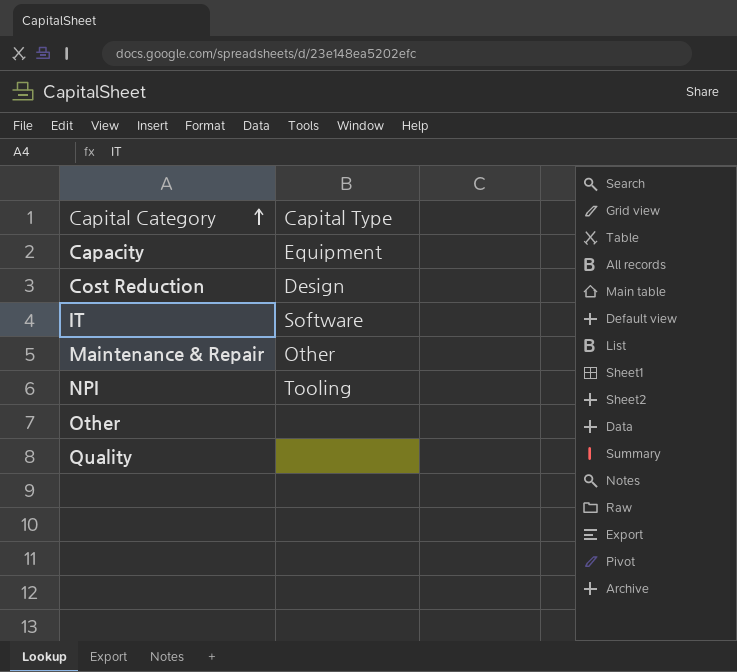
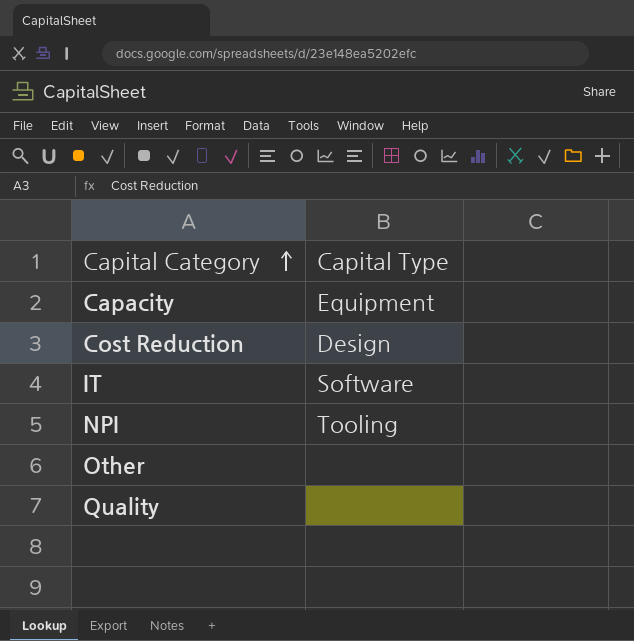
row Maintenance & Repair: Other -> none

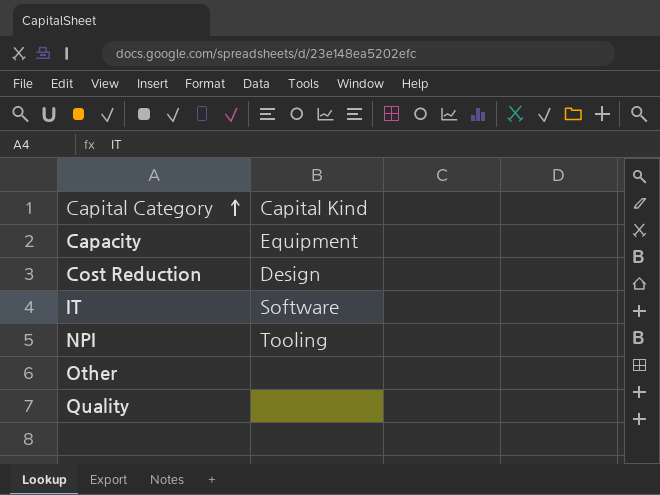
column name: Capital Type -> Capital Kind

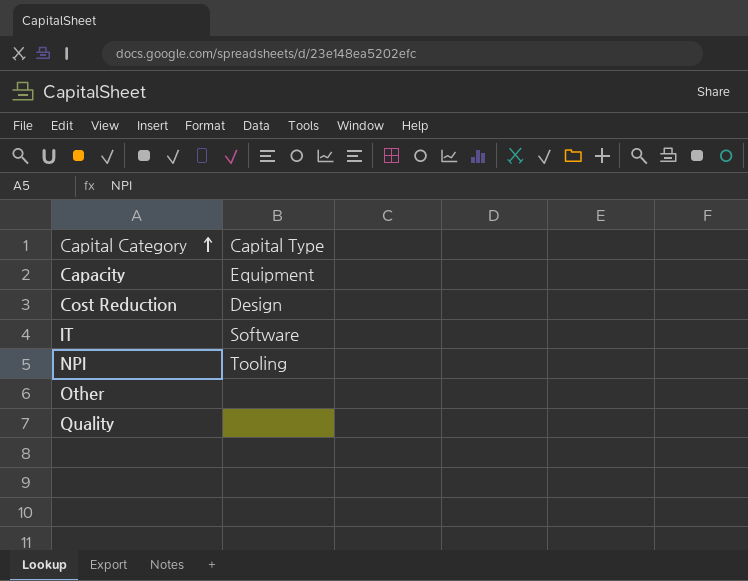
column name: Capital Kind -> Capital Type

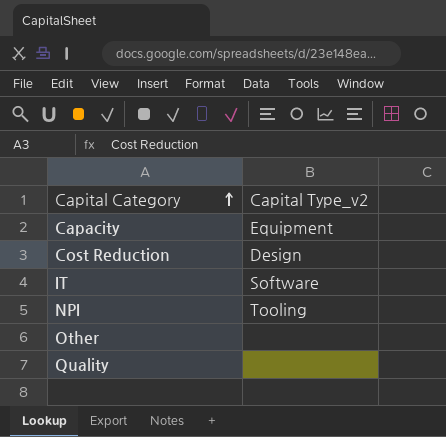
column name: Capital Type -> Capital Type_v2

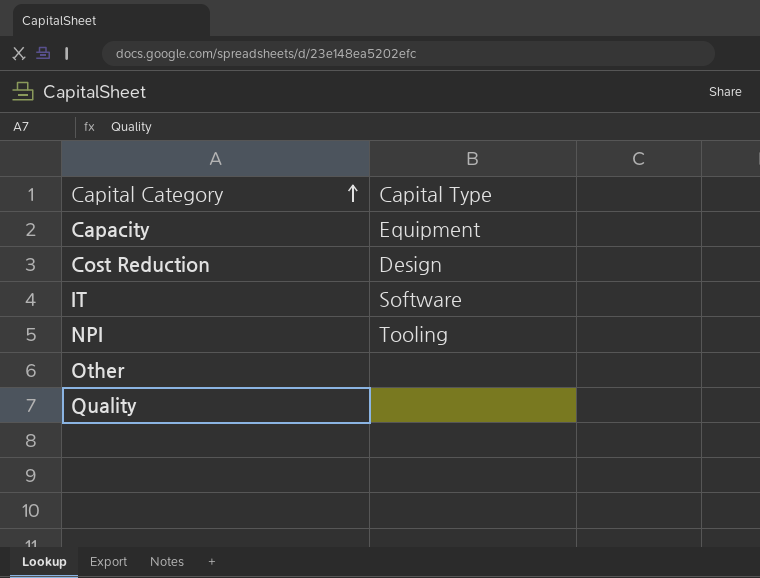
column name: Capital Type_v2 -> Capital Type

